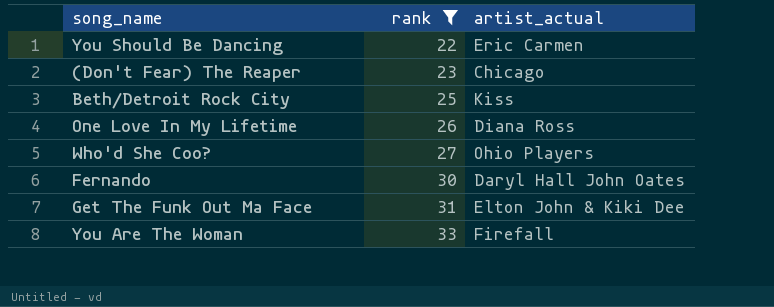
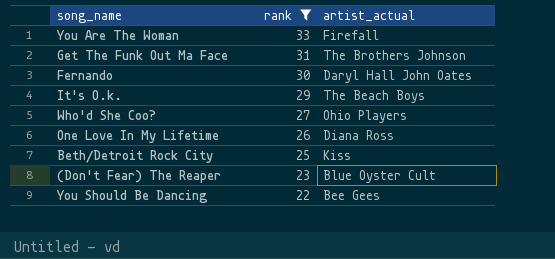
row order: rank ascending -> rank descending
Get The Funk Out Ma Face | artist_actual: Elton John & Kiki Dee -> The Brothers Johnson
row It's O.k.: none -> 29 | The Beach Boys
(Don't Fear) The Reaper | artist_actual: Chicago -> Blue Oyster Cult
You Should Be Dancing | artist_actual: Eric Carmen -> Bee Gees

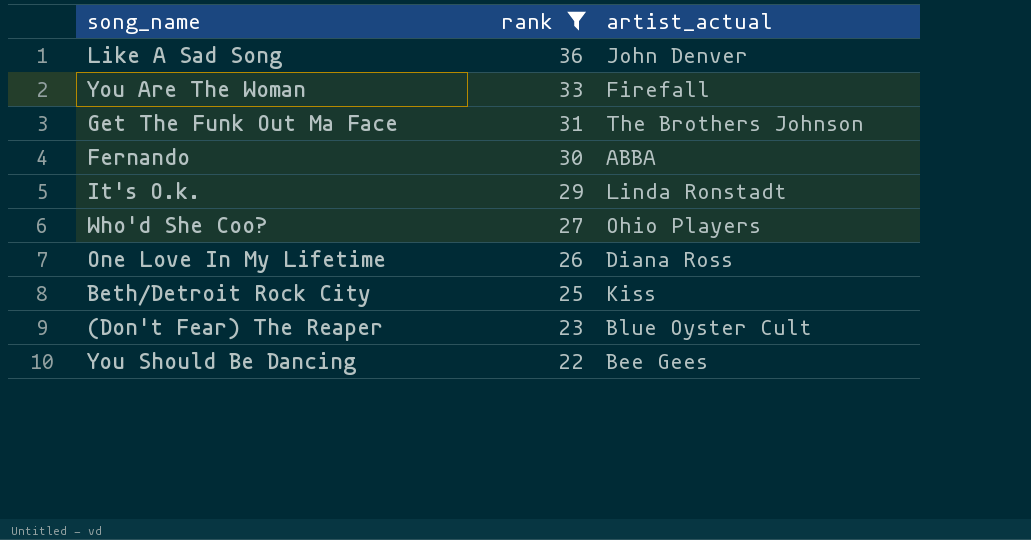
row Like A Sad Song: none -> 36 | John Denver
Fernando | artist_actual: Daryl Hall John Oates -> ABBA
It's O.k. | artist_actual: The Beach Boys -> Linda Ronstadt

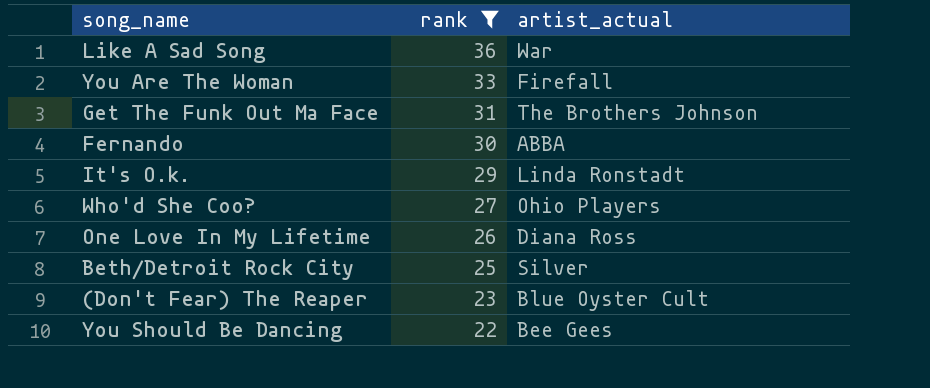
Like A Sad Song | artist_actual: John Denver -> War
Beth/Detroit Rock City | artist_actual: Kiss -> Silver

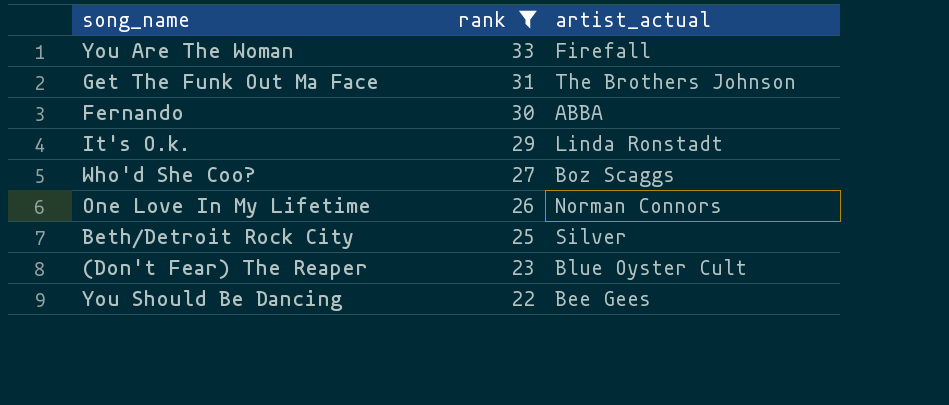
row Like A Sad Song: 36 | War -> none
Who'd She Coo? | artist_actual: Ohio Players -> Boz Scaggs
One Love In My Lifetime | artist_actual: Diana Ross -> Norman Connors

